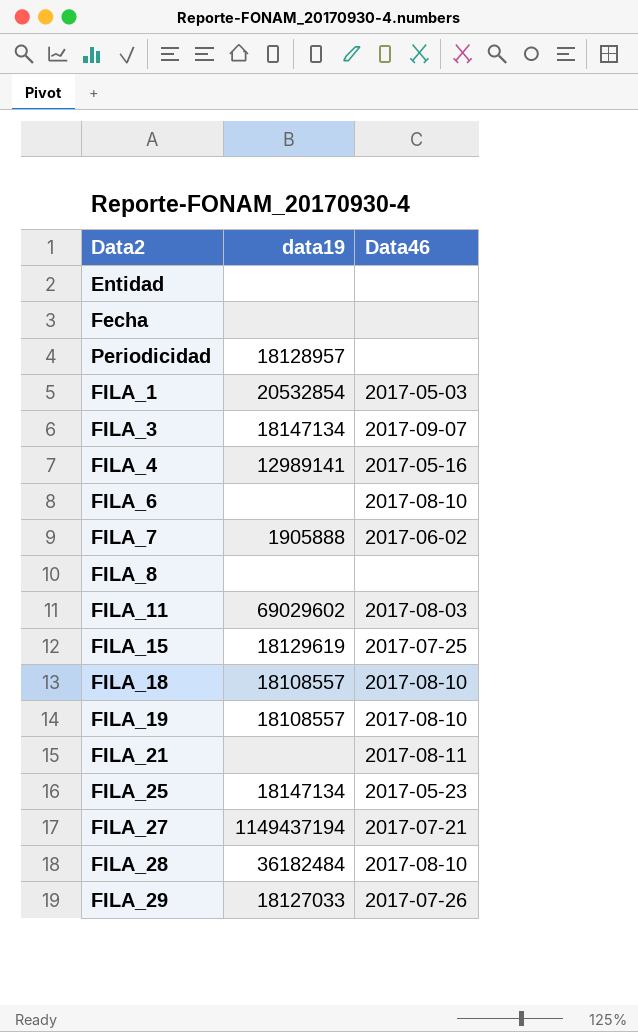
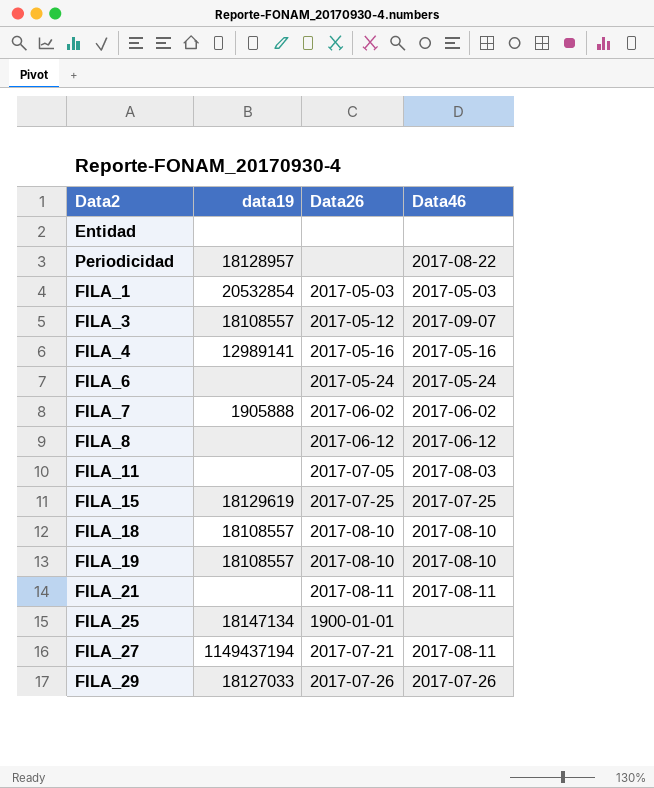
column Data26 | position: none -> 3
row Fecha: none | none -> none
row FILA_28: 36182484 | 2017-08-10 -> none
Periodicidad | Data46: none -> 2017-08-22
FILA_3 | data19: 18147134 -> 18108557
FILA_6 | Data46: 2017-08-10 -> 2017-05-24
FILA_8 | Data46: none -> 2017-06-12
FILA_11 | data19: 69029602 -> none
FILA_25 | Data46: 2017-05-23 -> none
FILA_27 | Data46: 2017-07-21 -> 2017-08-11

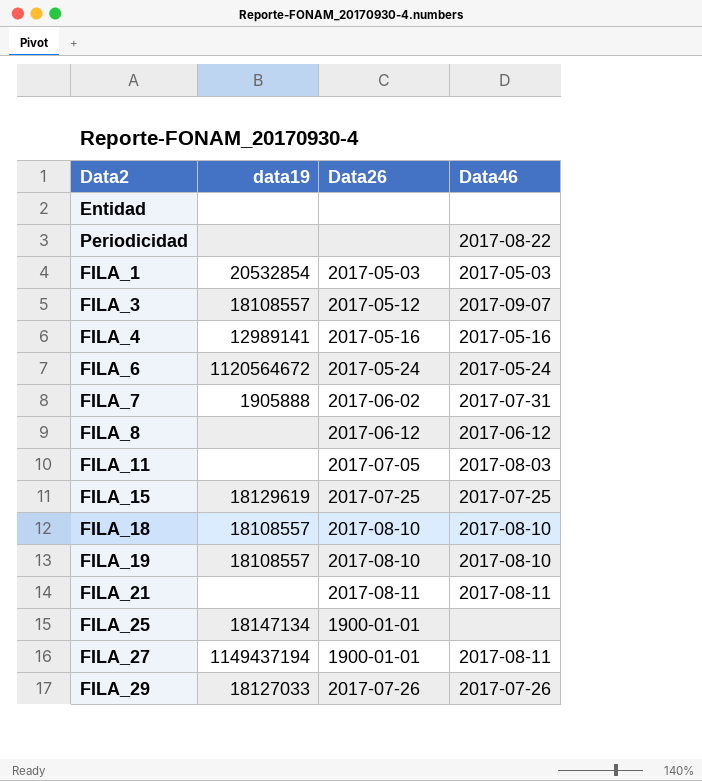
Periodicidad | data19: 18128957 -> none
FILA_6 | data19: none -> 1120564672
FILA_7 | Data46: 2017-06-02 -> 2017-07-31
FILA_27 | Data26: 2017-07-21 -> 1900-01-01

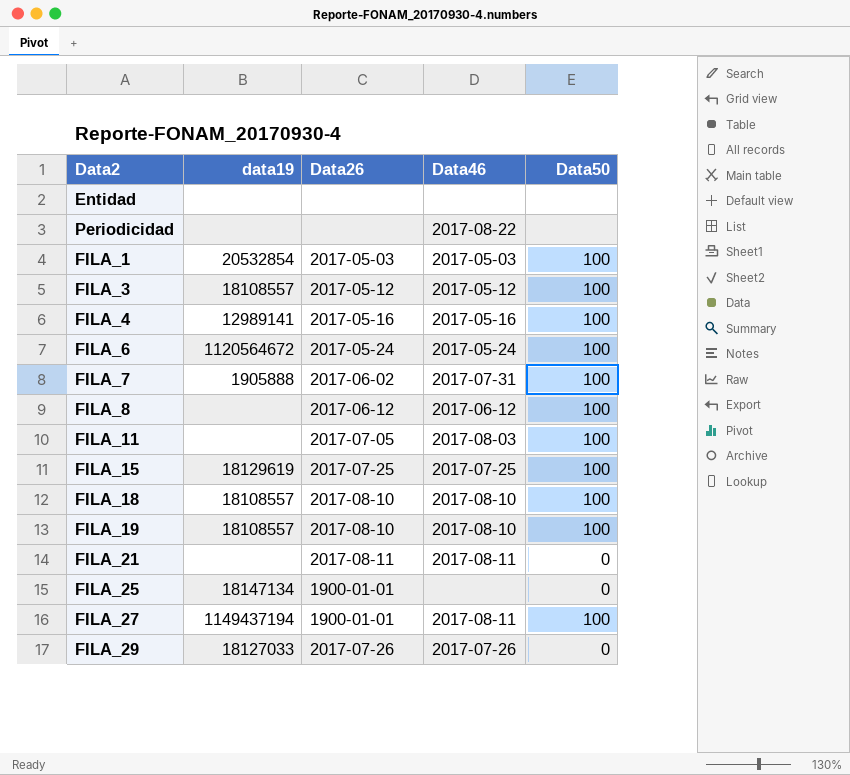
column Data50 | position: none -> 5
FILA_3 | Data46: 2017-09-07 -> 2017-05-12

